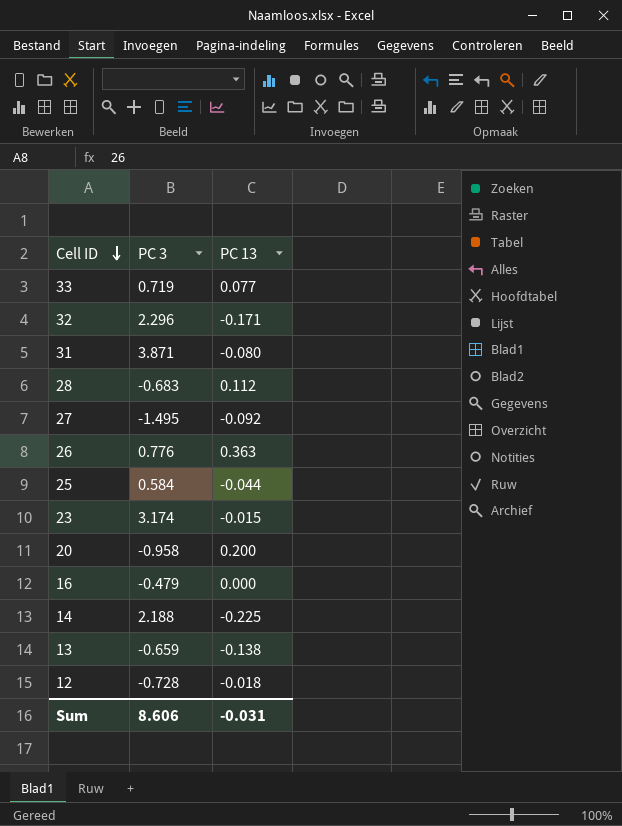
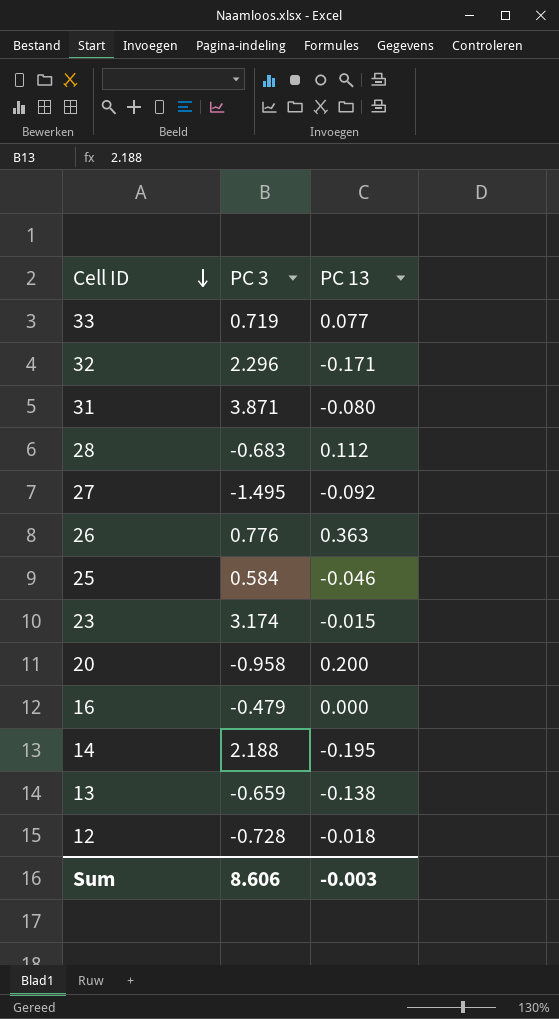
25 | PC 13: -0.044 -> -0.046
14 | PC 13: -0.225 -> -0.195
Sum | PC 13: -0.031 -> -0.003

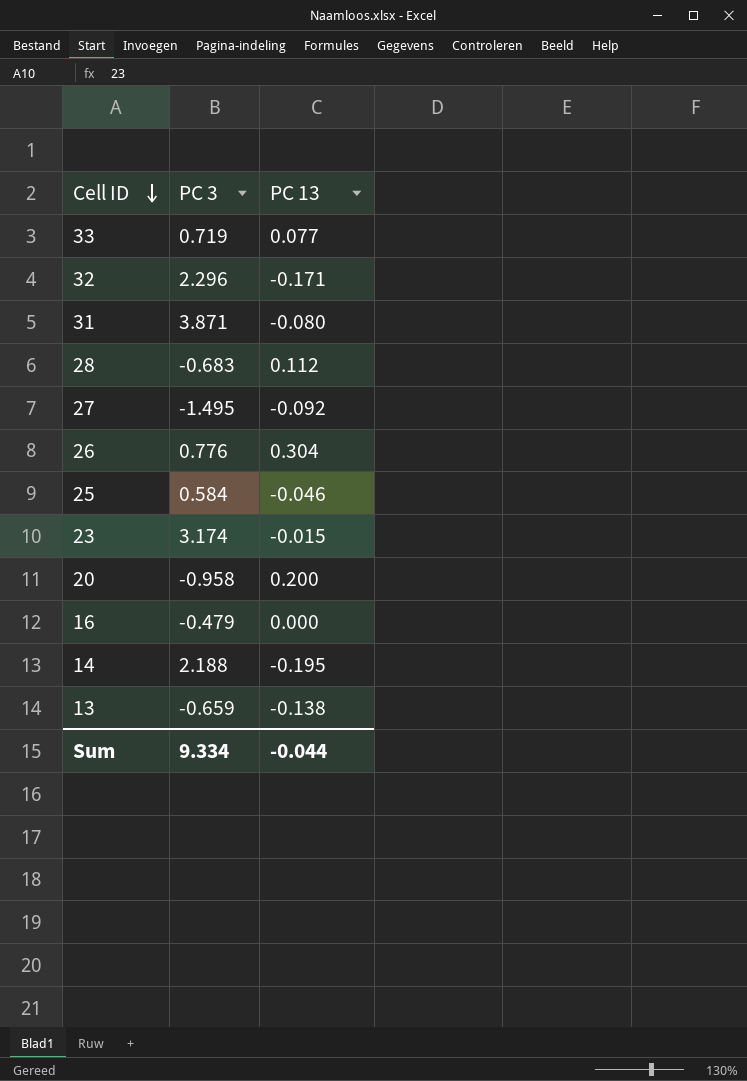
row 12: -0.728 | -0.018 -> none
26 | PC 13: 0.363 -> 0.304
Sum | PC 3: 8.606 -> 9.334
Sum | PC 13: -0.003 -> -0.044

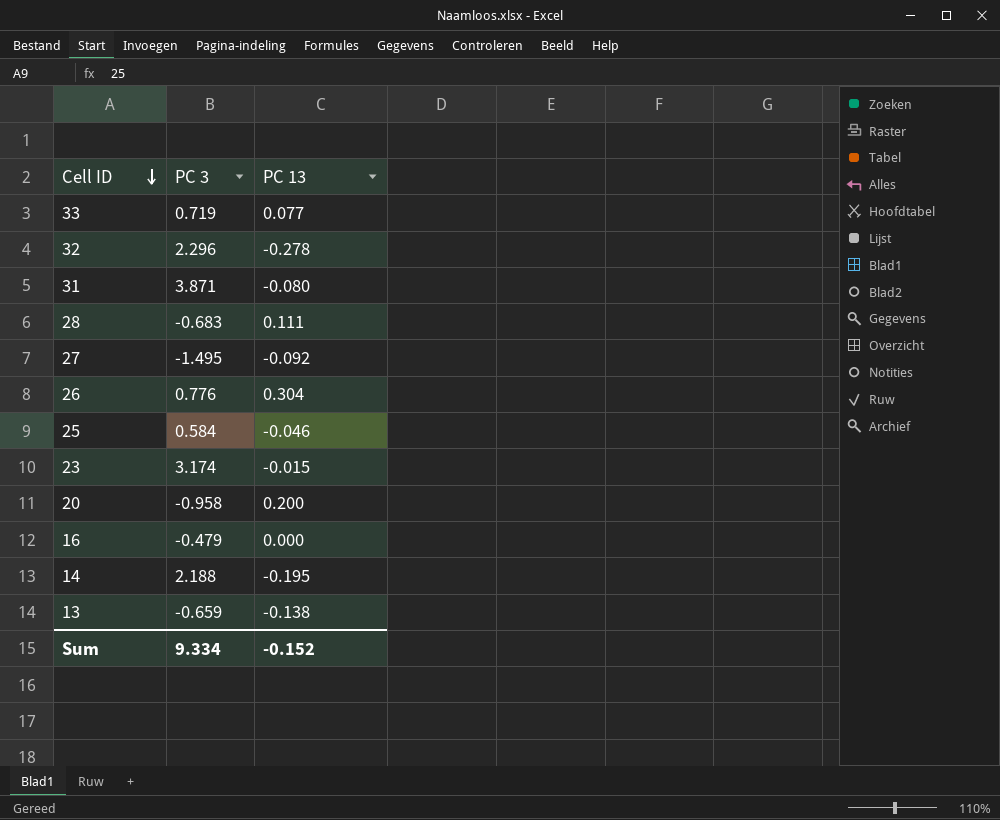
32 | PC 13: -0.171 -> -0.278
28 | PC 13: 0.112 -> 0.111
Sum | PC 13: -0.044 -> -0.152

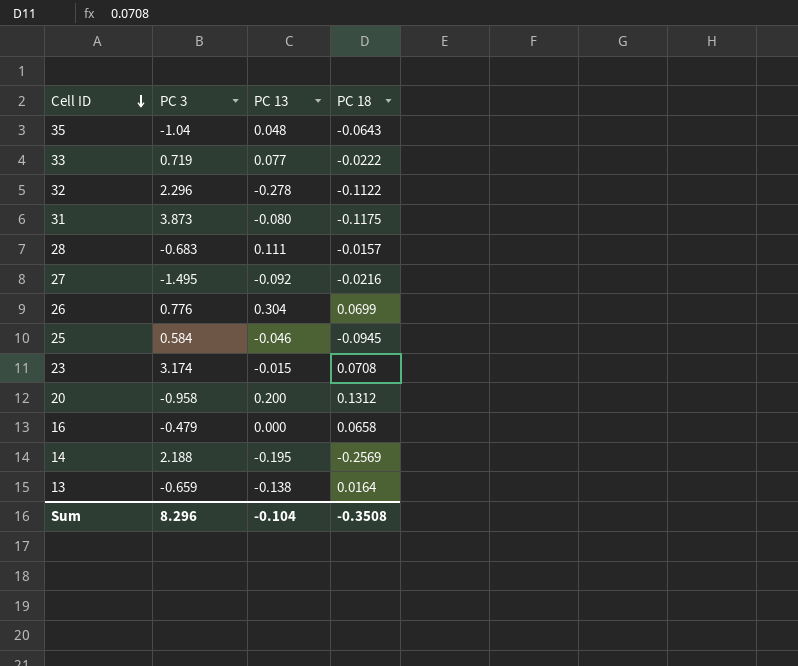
column PC 18 | position: none -> 4
row 35: none -> -1.04 | 0.048 | -0.0643
31 | PC 3: 3.871 -> 3.873
Sum | PC 3: 9.334 -> 8.296
Sum | PC 13: -0.152 -> -0.104

